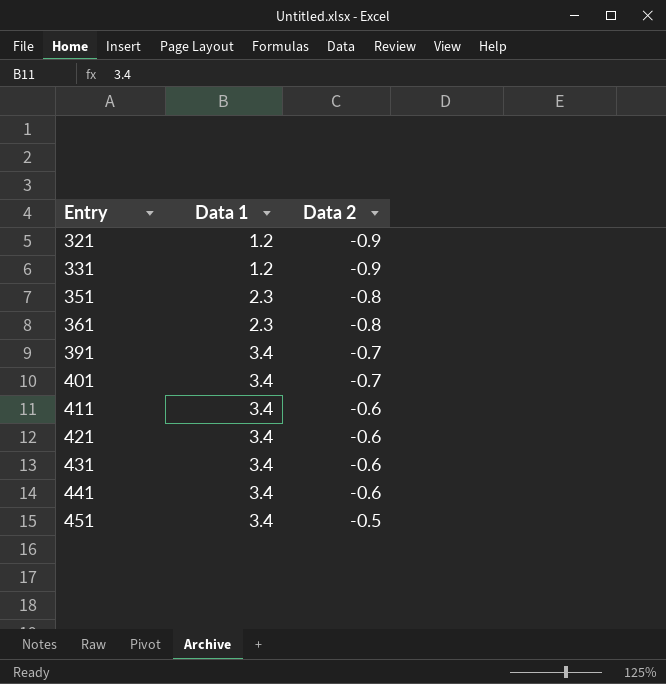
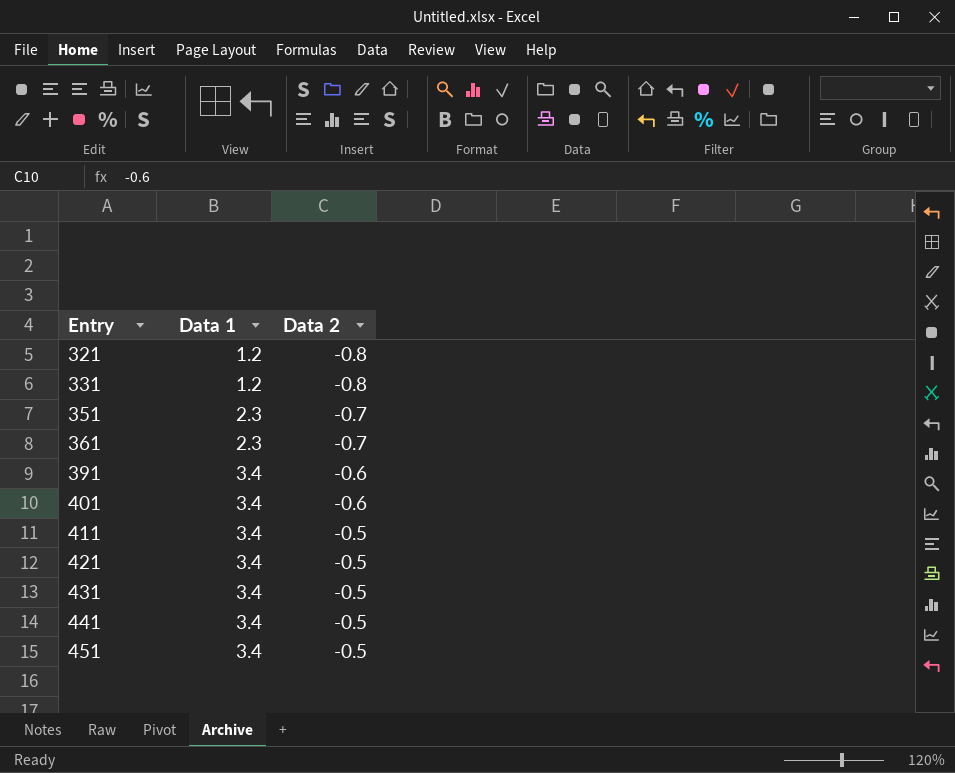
321 | Data 2: -0.9 -> -0.8
331 | Data 2: -0.9 -> -0.8
351 | Data 2: -0.8 -> -0.7
361 | Data 2: -0.8 -> -0.7
391 | Data 2: -0.7 -> -0.6
401 | Data 2: -0.7 -> -0.6
411 | Data 2: -0.6 -> -0.5
421 | Data 2: -0.6 -> -0.5
431 | Data 2: -0.6 -> -0.5
441 | Data 2: -0.6 -> -0.5

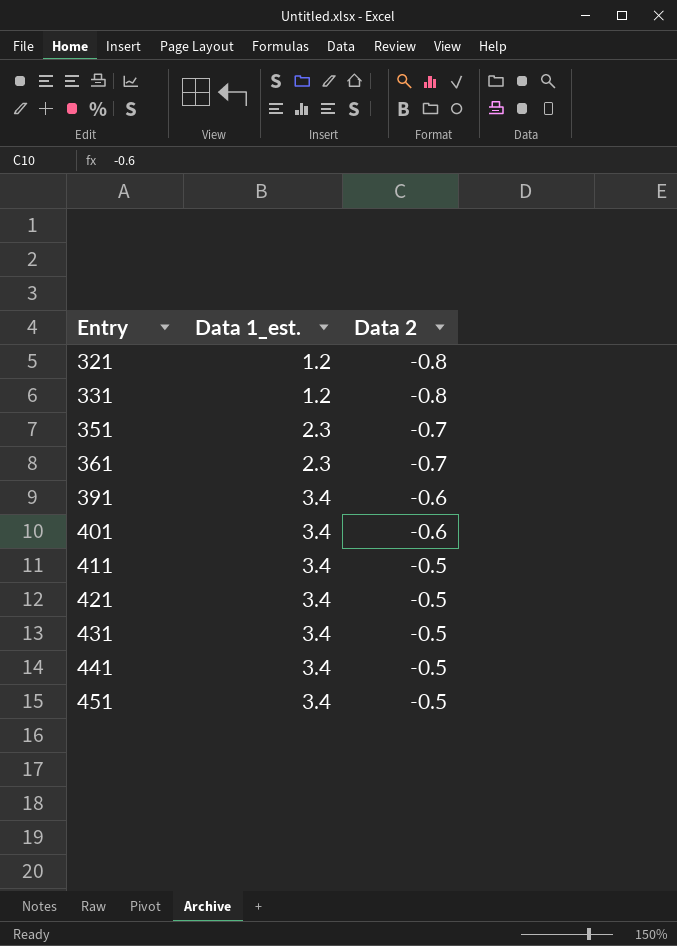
column name: Data 1 -> Data 1_est.

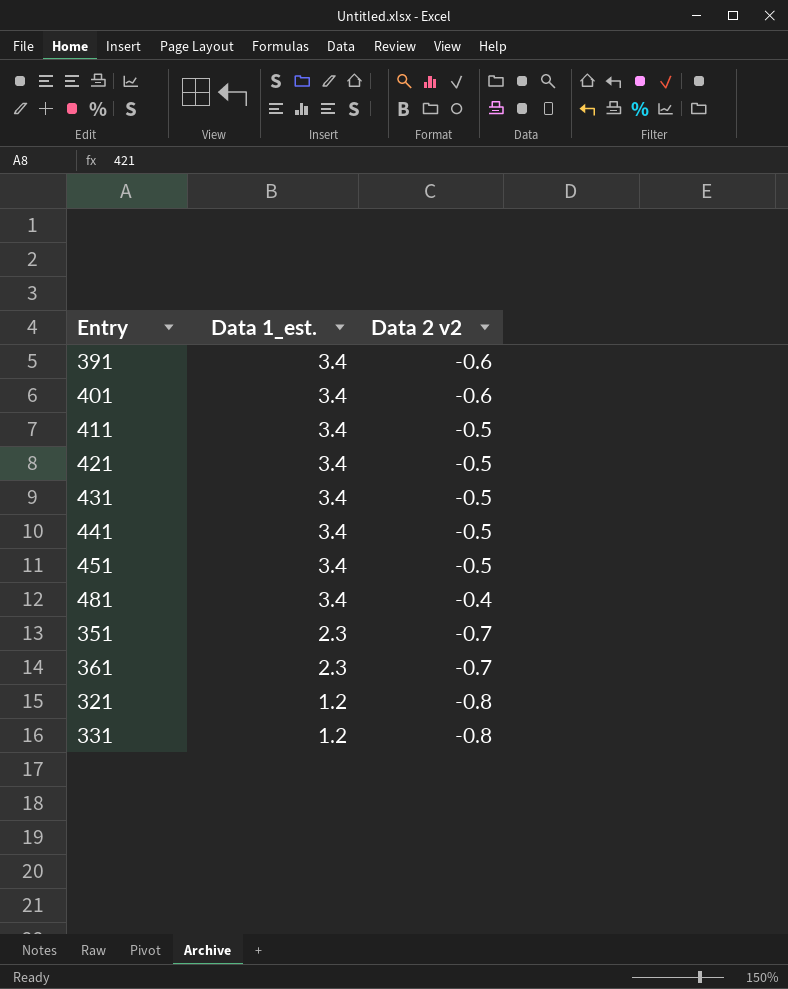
row order: Entry ascending -> Data 1_est. descending
column name: Data 2 -> Data 2 v2
row 481: none -> 3.4 | -0.4

